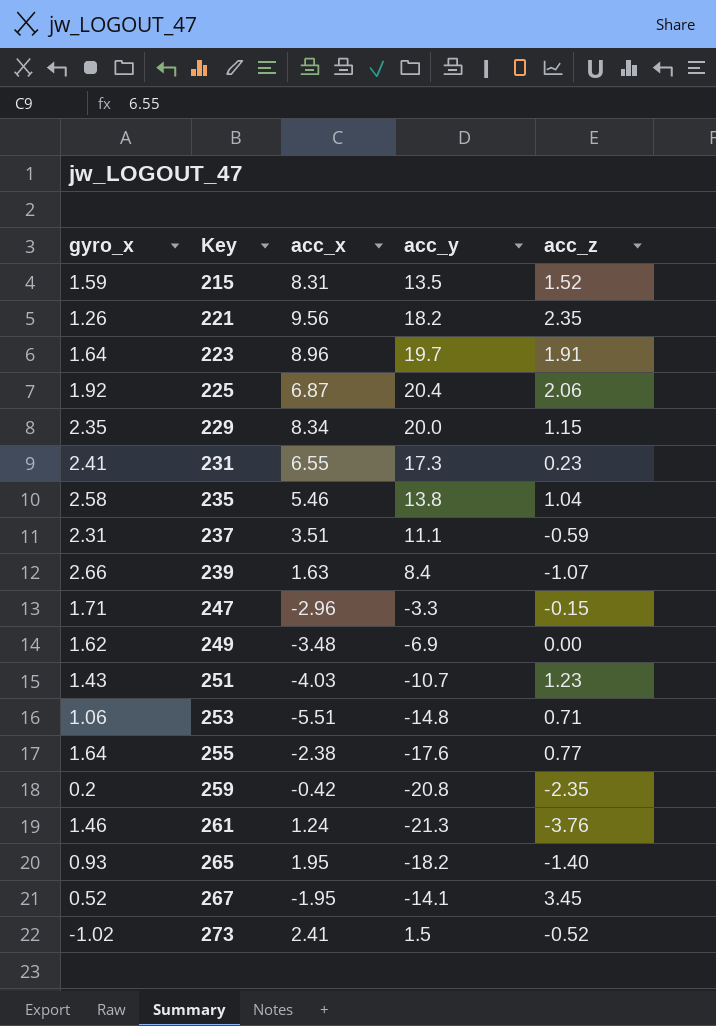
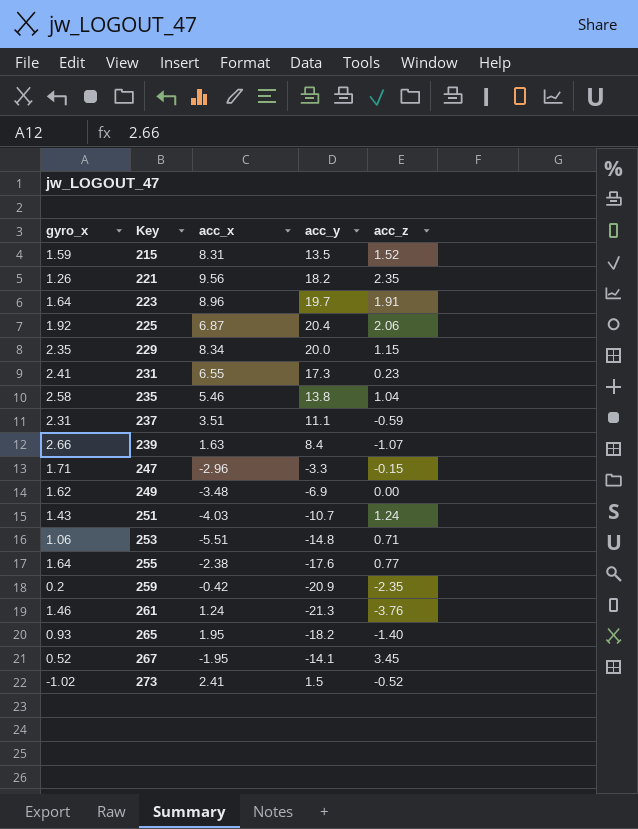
251 | acc_z: 1.23 -> 1.24
259 | acc_y: -20.8 -> -20.9

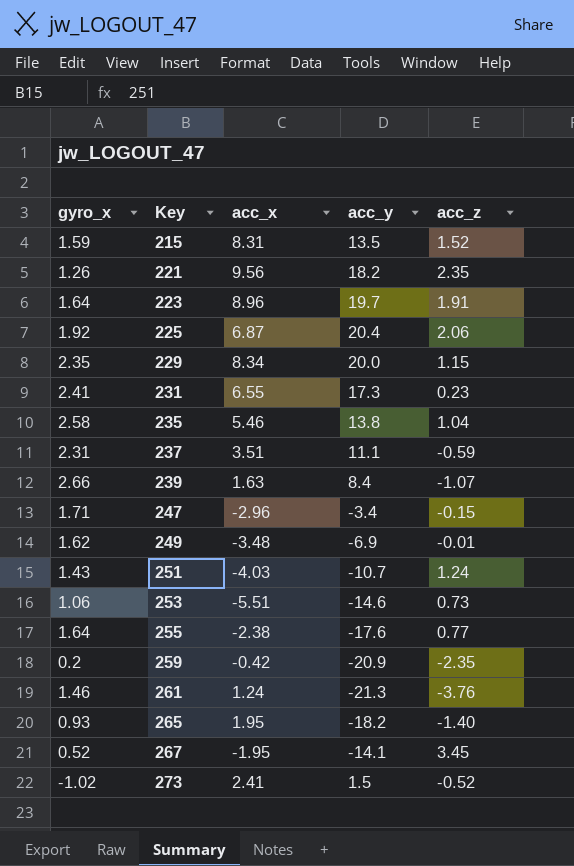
247 | acc_y: -3.3 -> -3.4
249 | acc_z: 0.00 -> -0.01
253 | acc_y: -14.8 -> -14.6
253 | acc_z: 0.71 -> 0.73

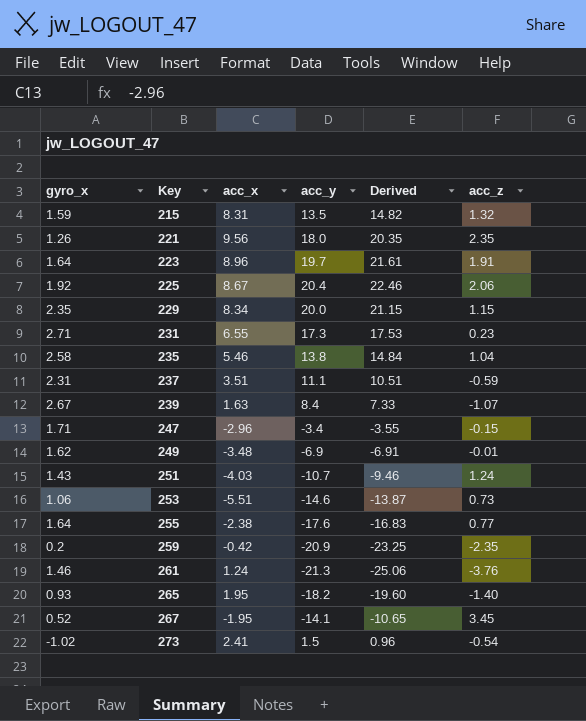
column Derived | formula: none -> [acc_y] + [acc_z]
215 | acc_z: 1.52 -> 1.32
221 | acc_y: 18.2 -> 18.0
225 | acc_x: 6.87 -> 8.67
231 | gyro_x: 2.41 -> 2.71
239 | gyro_x: 2.66 -> 2.67
273 | acc_z: -0.52 -> -0.54

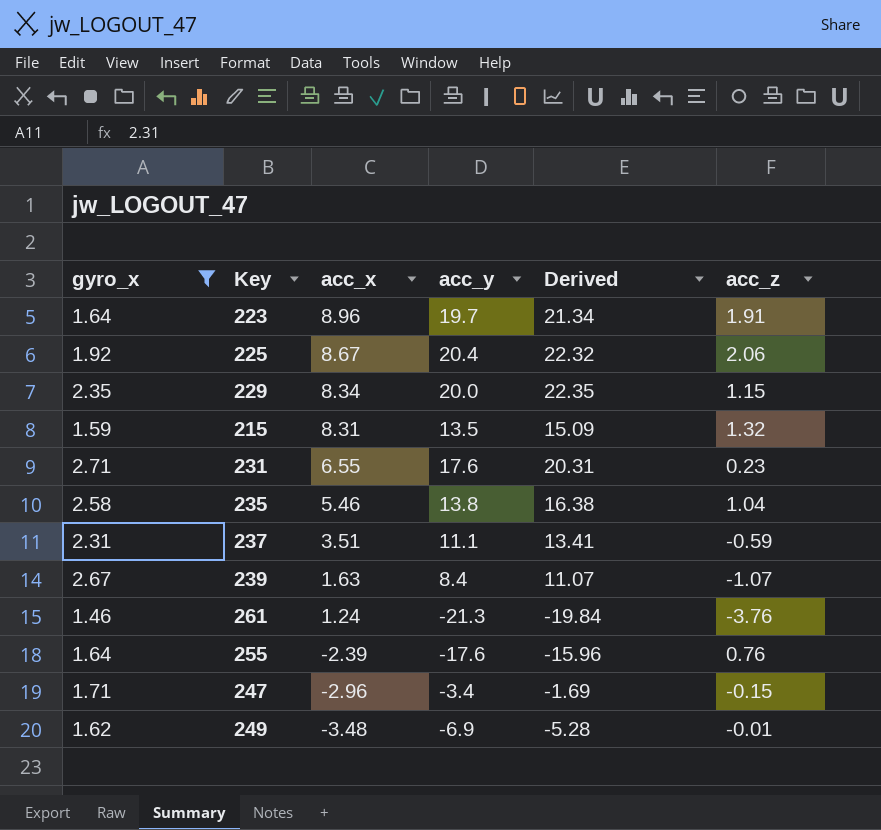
filter: none -> gyro_x >= 1.46
row order: Key ascending -> acc_x descending
column Derived | formula: [acc_y] + [acc_z] -> [gyro_x] + [acc_y]
231 | acc_y: 17.3 -> 17.6
255 | acc_x: -2.38 -> -2.39
255 | acc_z: 0.77 -> 0.76

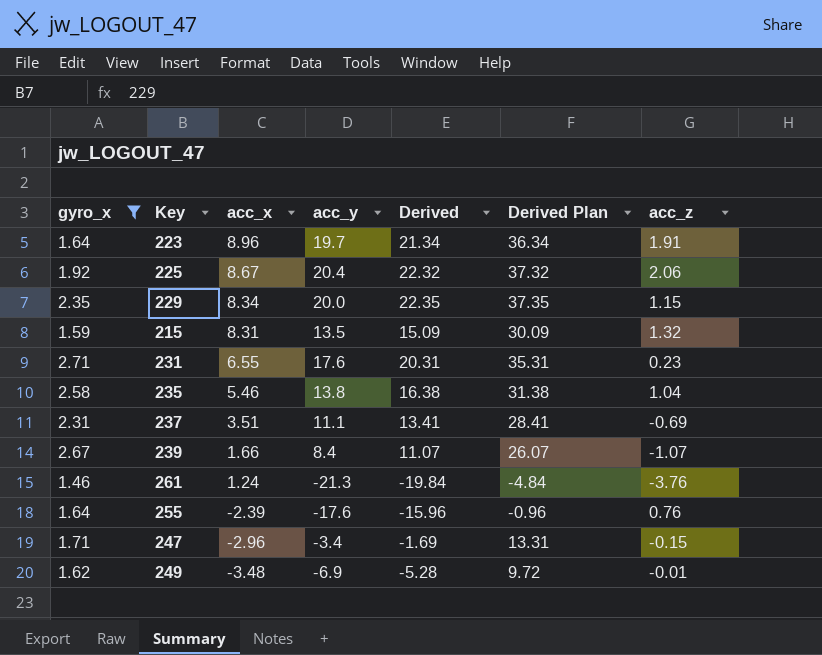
column Derived Plan | formula: none -> [Derived] + 15
237 | acc_z: -0.59 -> -0.69
239 | acc_x: 1.63 -> 1.66

